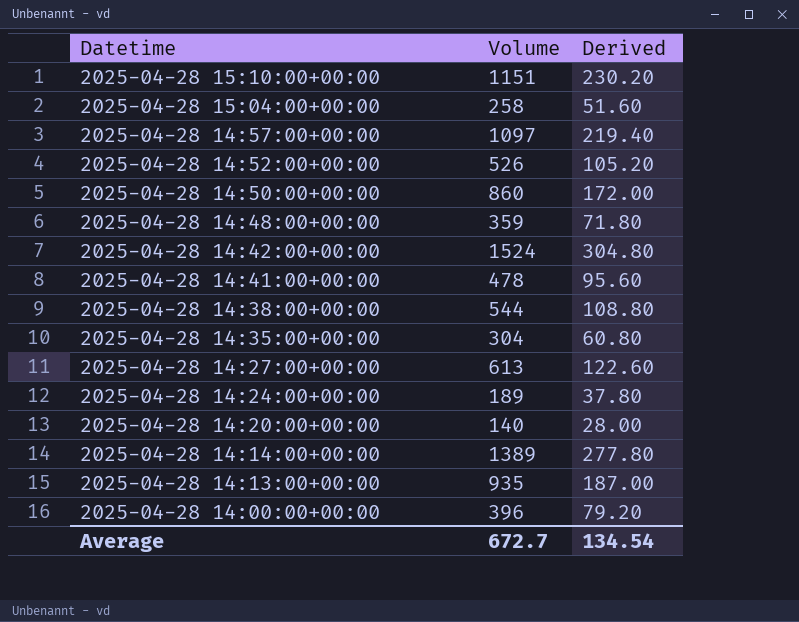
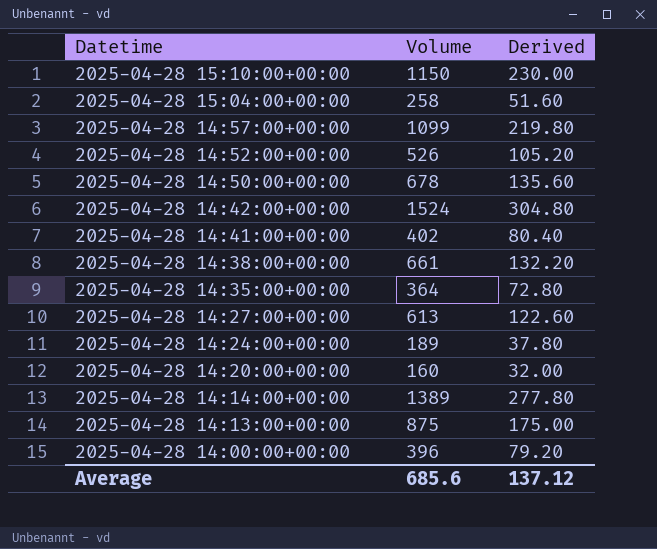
row 2025-04-28 14:48:00+00:00: 359 | 71.80 -> none
2025-04-28 15:10:00+00:00 | Volume: 1151 -> 1150
2025-04-28 15:10:00+00:00 | Derived: 230.20 -> 230.00
2025-04-28 14:57:00+00:00 | Volume: 1097 -> 1099
2025-04-28 14:57:00+00:00 | Derived: 219.40 -> 219.80
2025-04-28 14:50:00+00:00 | Volume: 860 -> 678
2025-04-28 14:50:00+00:00 | Derived: 172.00 -> 135.60
2025-04-28 14:41:00+00:00 | Volume: 478 -> 402
2025-04-28 14:41:00+00:00 | Derived: 95.60 -> 80.40
2025-04-28 14:38:00+00:00 | Volume: 544 -> 661
2025-04-28 14:38:00+00:00 | Derived: 108.80 -> 132.20
2025-04-28 14:35:00+00:00 | Volume: 304 -> 364
2025-04-28 14:35:00+00:00 | Derived: 60.80 -> 72.80
2025-04-28 14:20:00+00:00 | Volume: 140 -> 160
2025-04-28 14:20:00+00:00 | Derived: 28.00 -> 32.00
2025-04-28 14:13:00+00:00 | Volume: 935 -> 875
2025-04-28 14:13:00+00:00 | Derived: 187.00 -> 175.00
Average | Volume: 672.7 -> 685.6
Average | Derived: 134.54 -> 137.12

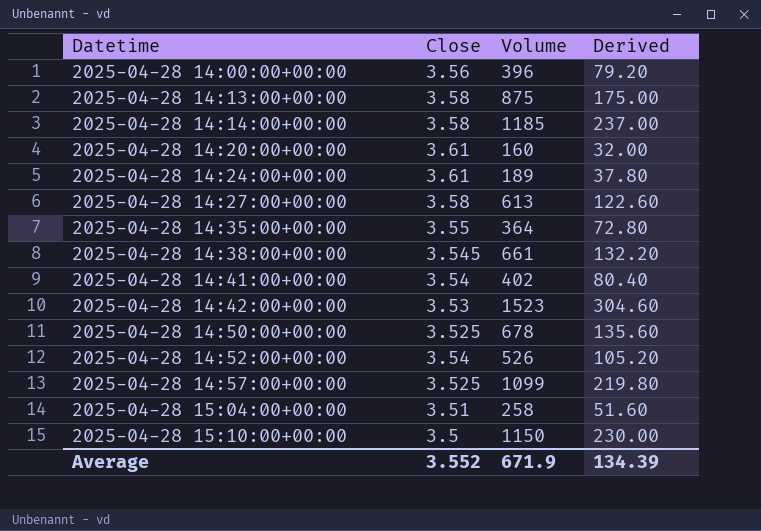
row order: Datetime descending -> Datetime ascending
column Close | position: none -> 2
2025-04-28 14:14:00+00:00 | Volume: 1389 -> 1185
2025-04-28 14:14:00+00:00 | Derived: 277.80 -> 237.00
2025-04-28 14:42:00+00:00 | Volume: 1524 -> 1523
2025-04-28 14:42:00+00:00 | Derived: 304.80 -> 304.60
Average | Volume: 685.6 -> 671.9
Average | Derived: 137.12 -> 134.39

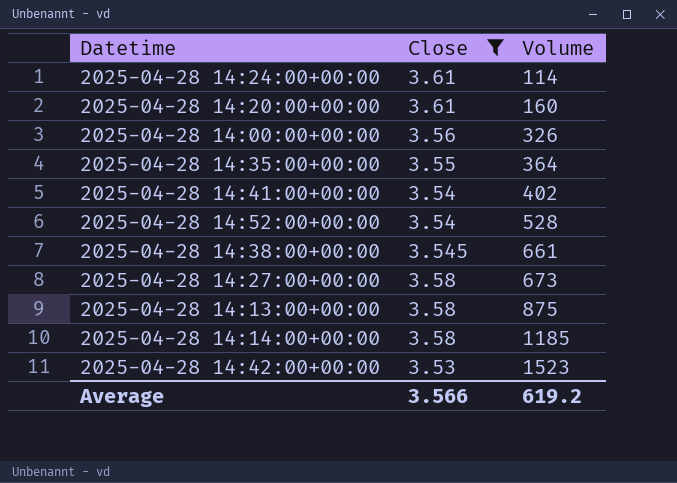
filter: none -> Close >= 3.53
row order: Datetime ascending -> Volume ascending
column Derived | formula: [Volume] * 0.2 -> none
2025-04-28 14:24:00+00:00 | Volume: 189 -> 114
2025-04-28 14:00:00+00:00 | Volume: 396 -> 326
2025-04-28 14:52:00+00:00 | Volume: 526 -> 528
2025-04-28 14:27:00+00:00 | Volume: 613 -> 673
Average | Close: 3.552 -> 3.566
Average | Volume: 671.9 -> 619.2

